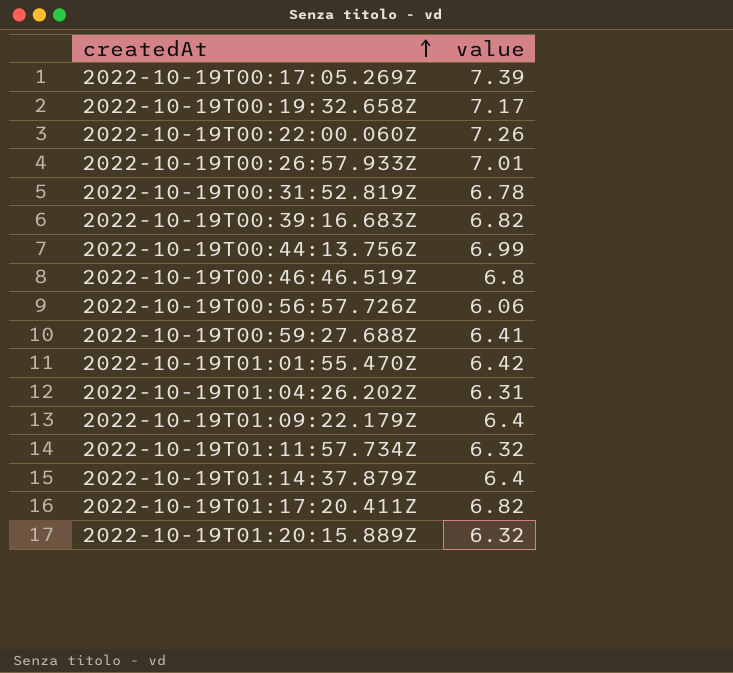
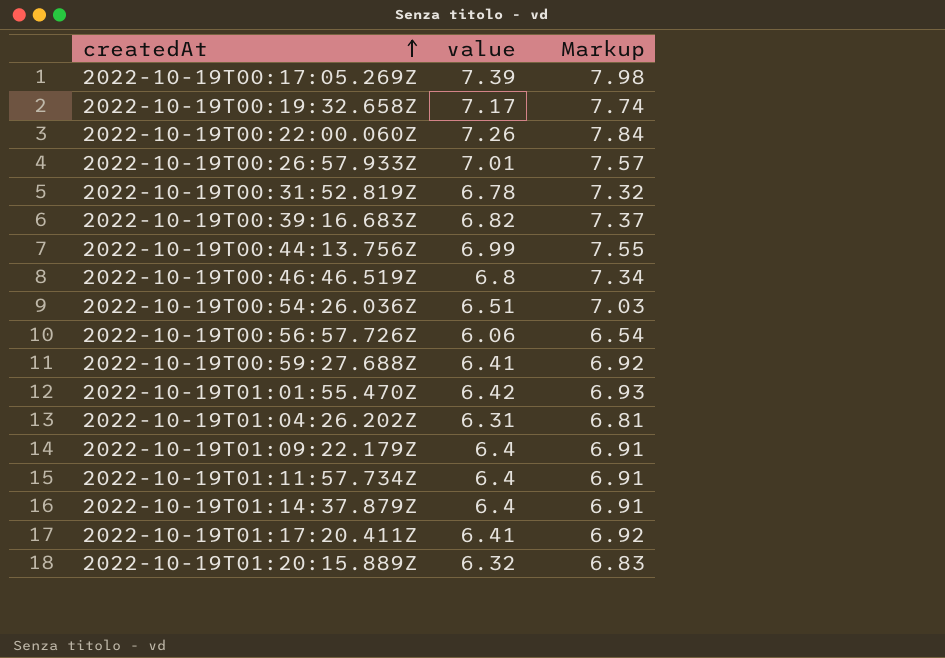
column Markup | formula: none -> [value] * 1.08
row 2022-10-19T00:54:26.036Z: none -> 6.51 | 7.03
2022-10-19T01:11:57.734Z | value: 6.32 -> 6.4
2022-10-19T01:17:20.411Z | value: 6.82 -> 6.41

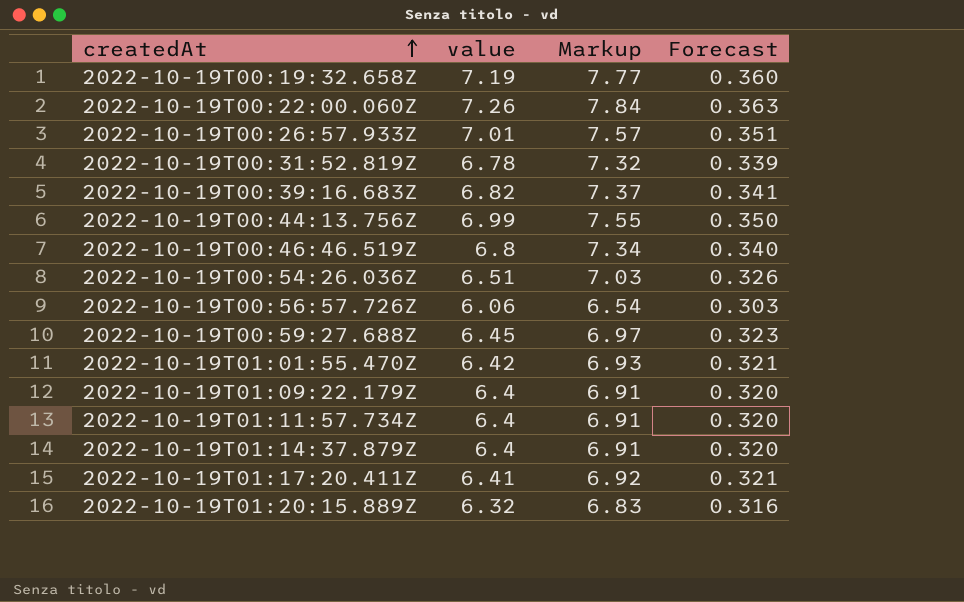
column Forecast | formula: none -> [value] * 0.05
row 2022-10-19T00:17:05.269Z: 7.39 | 7.98 -> none
row 2022-10-19T01:04:26.202Z: 6.31 | 6.81 -> none
2022-10-19T00:19:32.658Z | value: 7.17 -> 7.19
2022-10-19T00:19:32.658Z | Markup: 7.74 -> 7.77
2022-10-19T00:59:27.688Z | value: 6.41 -> 6.45
2022-10-19T00:59:27.688Z | Markup: 6.92 -> 6.97

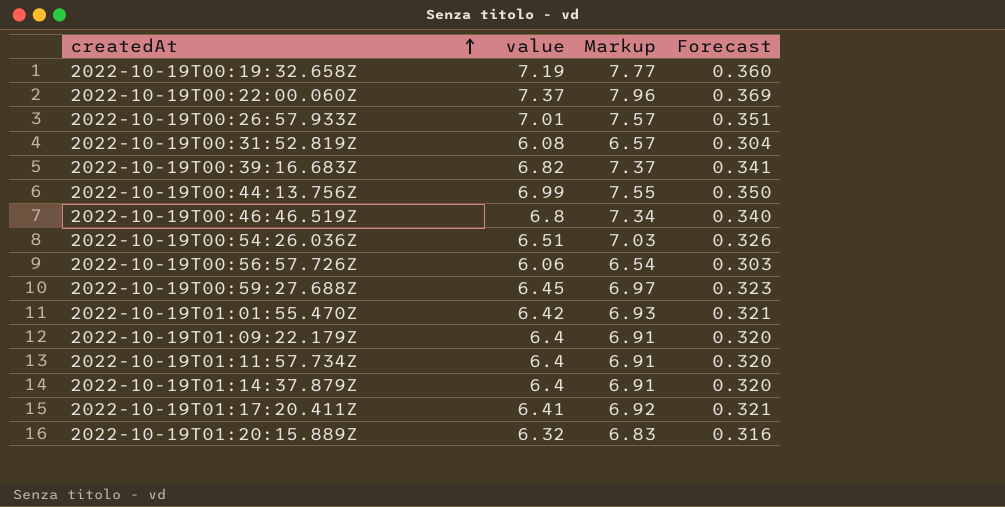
2022-10-19T00:22:00.060Z | value: 7.26 -> 7.37
2022-10-19T00:22:00.060Z | Markup: 7.84 -> 7.96
2022-10-19T00:22:00.060Z | Forecast: 0.363 -> 0.369
2022-10-19T00:31:52.819Z | value: 6.78 -> 6.08
2022-10-19T00:31:52.819Z | Markup: 7.32 -> 6.57
2022-10-19T00:31:52.819Z | Forecast: 0.339 -> 0.304

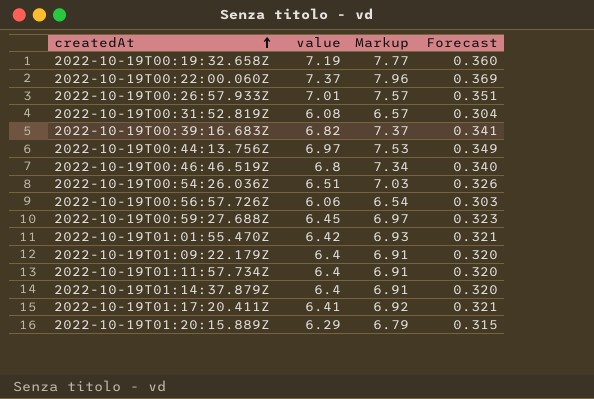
2022-10-19T00:44:13.756Z | value: 6.99 -> 6.97
2022-10-19T00:44:13.756Z | Markup: 7.55 -> 7.53
2022-10-19T00:44:13.756Z | Forecast: 0.350 -> 0.349
2022-10-19T01:20:15.889Z | value: 6.32 -> 6.29
2022-10-19T01:20:15.889Z | Markup: 6.83 -> 6.79
2022-10-19T01:20:15.889Z | Forecast: 0.316 -> 0.315

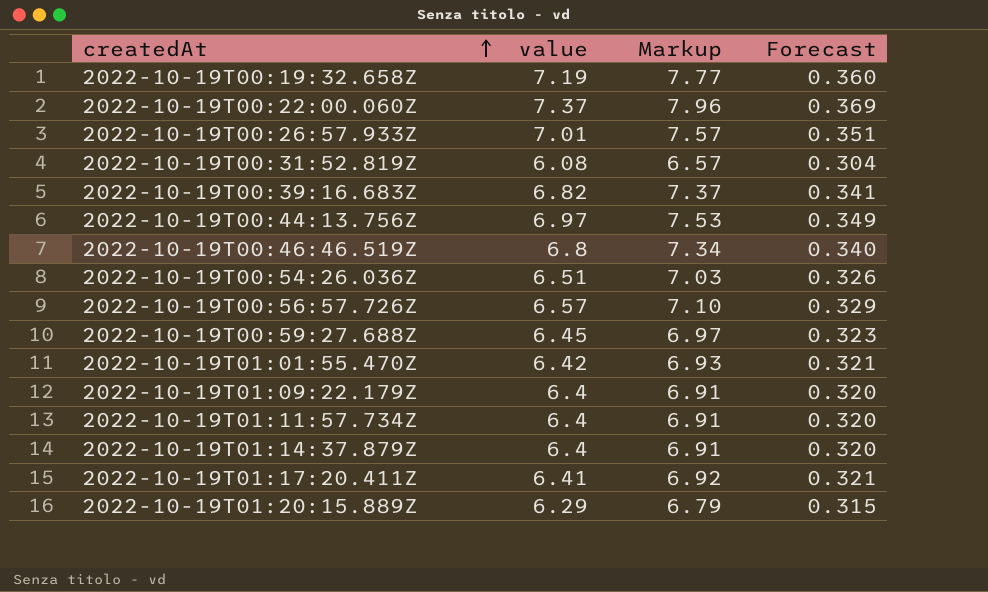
2022-10-19T00:56:57.726Z | value: 6.06 -> 6.57
2022-10-19T00:56:57.726Z | Markup: 6.54 -> 7.10
2022-10-19T00:56:57.726Z | Forecast: 0.303 -> 0.329

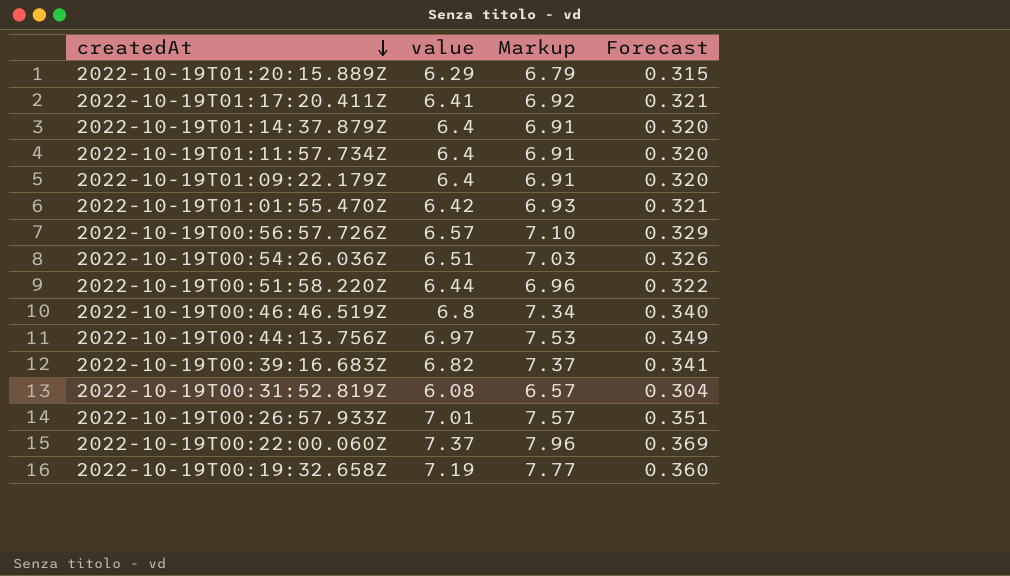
row order: createdAt ascending -> createdAt descending
row 2022-10-19T00:59:27.688Z: 6.45 | 6.97 | 0.323 -> none
row 2022-10-19T00:51:58.220Z: none -> 6.44 | 6.96 | 0.322

